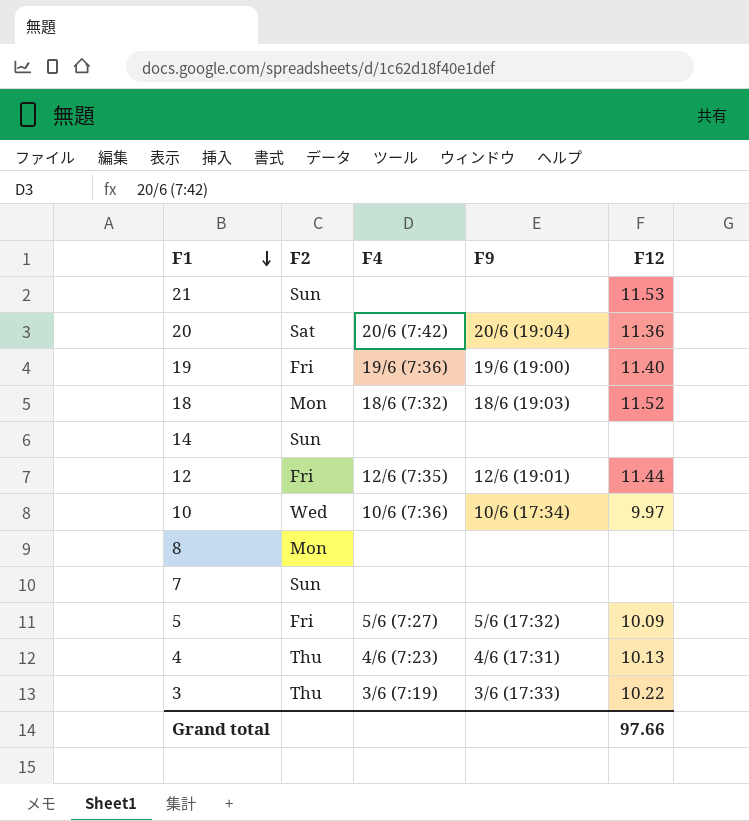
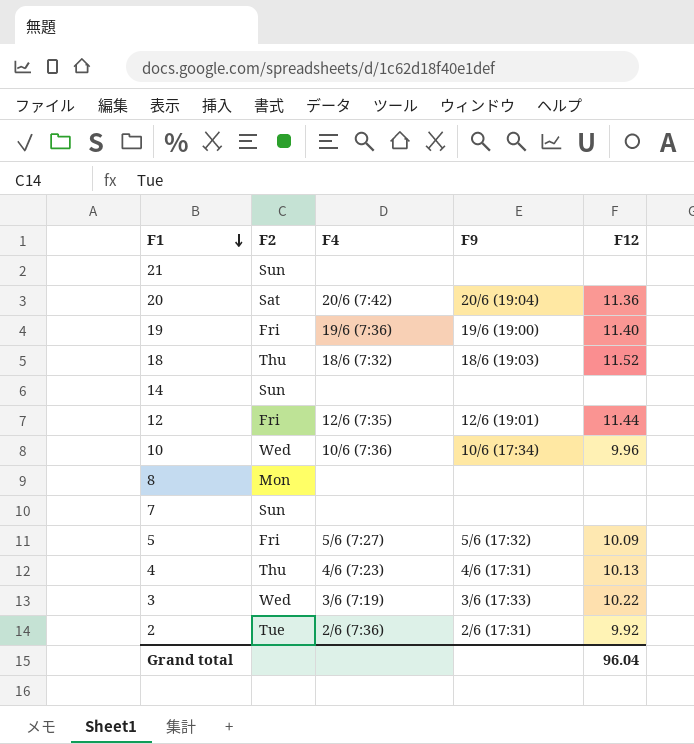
21 | F12: 11.53 -> none
18 | F2: Mon -> Thu
10 | F12: 9.97 -> 9.96
3 | F2: Thu -> Wed
row 2: none -> Tue | 2/6 (7:36) | 2/6 (17:31) | 9.92
Grand total | F12: 97.66 -> 96.04

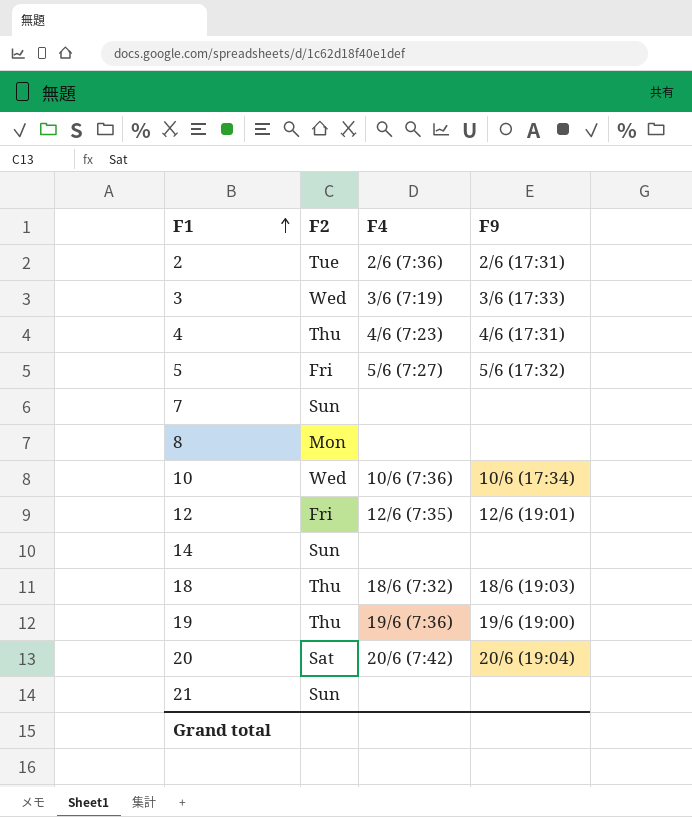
row order: F1 descending -> F1 ascending
column F12 | position: 5 -> none
19 | F2: Fri -> Thu

